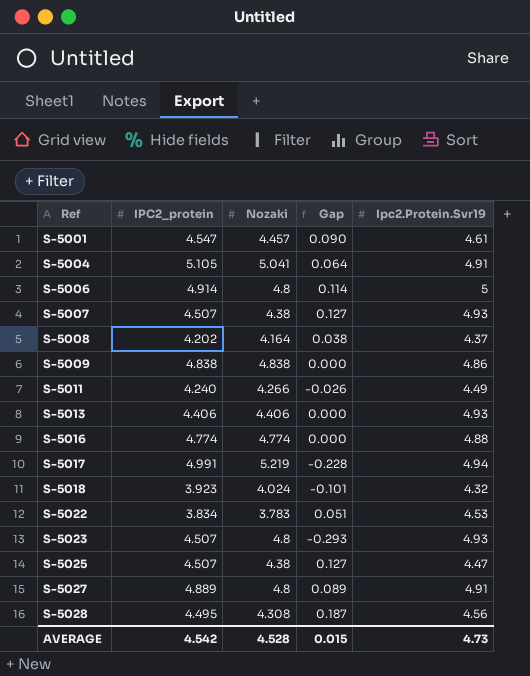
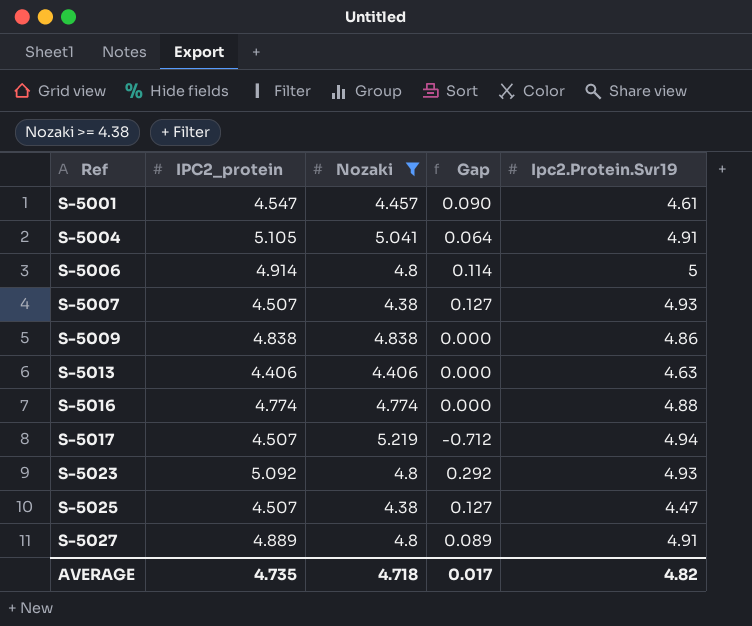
filter: none -> Nozaki >= 4.38
S-5013 | Ipc2.Protein.Svr19: 4.93 -> 4.63
S-5017 | IPC2_protein: 4.991 -> 4.507
S-5017 | Gap: -0.228 -> -0.712
S-5023 | IPC2_protein: 4.507 -> 5.092
S-5023 | Gap: -0.293 -> 0.292
AVERAGE | IPC2_protein: 4.542 -> 4.735
AVERAGE | Nozaki: 4.528 -> 4.718
AVERAGE | Gap: 0.015 -> 0.017
AVERAGE | Ipc2.Protein.Svr19: 4.73 -> 4.82

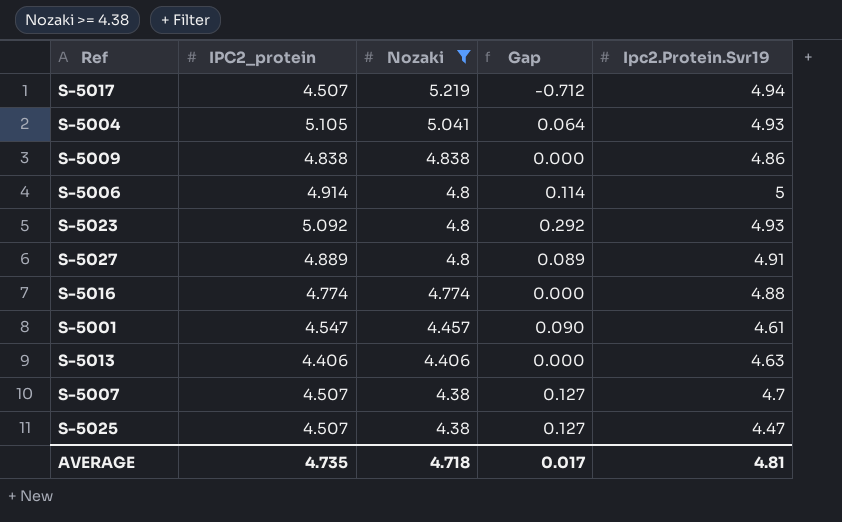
row order: Ref ascending -> Nozaki descending
S-5004 | Ipc2.Protein.Svr19: 4.91 -> 4.93
S-5007 | Ipc2.Protein.Svr19: 4.93 -> 4.7
AVERAGE | Ipc2.Protein.Svr19: 4.82 -> 4.81

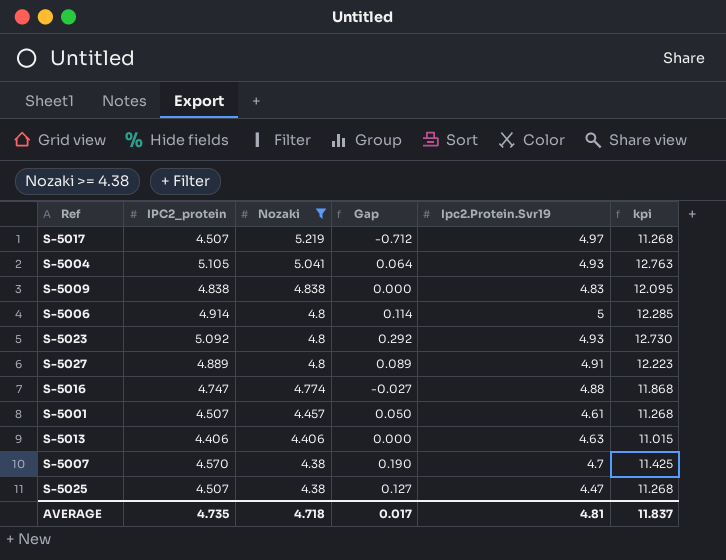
column kpi | formula: none -> [IPC2_protein] * 2.5
S-5017 | Ipc2.Protein.Svr19: 4.94 -> 4.97
S-5009 | Ipc2.Protein.Svr19: 4.86 -> 4.83
S-5016 | IPC2_protein: 4.774 -> 4.747
S-5016 | Gap: 0.000 -> -0.027
S-5001 | IPC2_protein: 4.547 -> 4.507
S-5001 | Gap: 0.090 -> 0.050
S-5007 | IPC2_protein: 4.507 -> 4.570
S-5007 | Gap: 0.127 -> 0.190

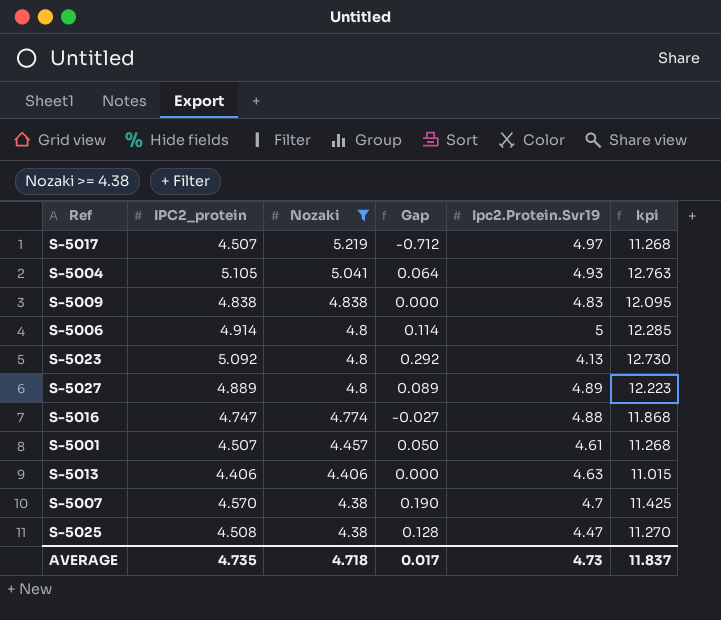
S-5023 | Ipc2.Protein.Svr19: 4.93 -> 4.13
S-5027 | Ipc2.Protein.Svr19: 4.91 -> 4.89
S-5025 | IPC2_protein: 4.507 -> 4.508
S-5025 | Gap: 0.127 -> 0.128
S-5025 | kpi: 11.268 -> 11.270
AVERAGE | Ipc2.Protein.Svr19: 4.81 -> 4.73

